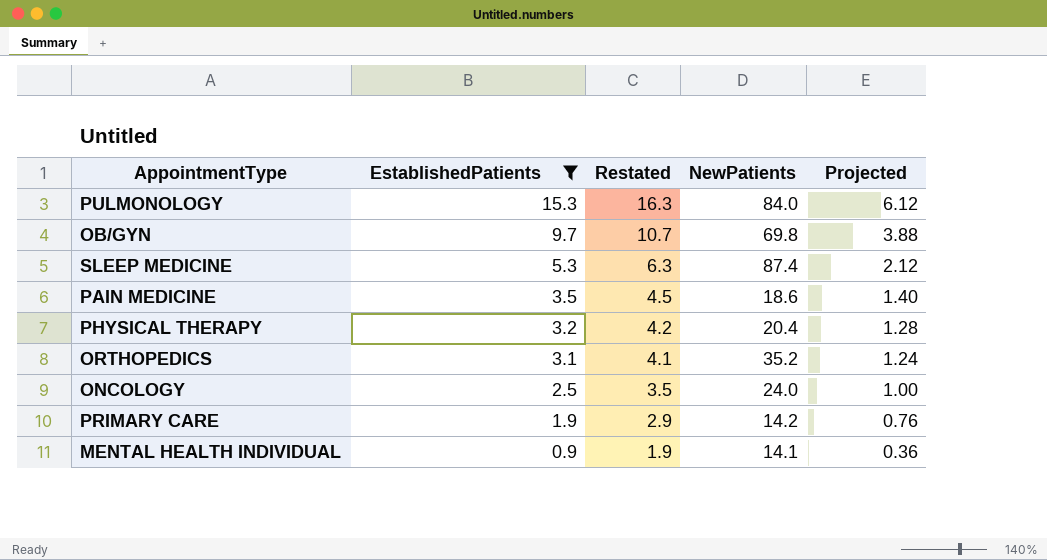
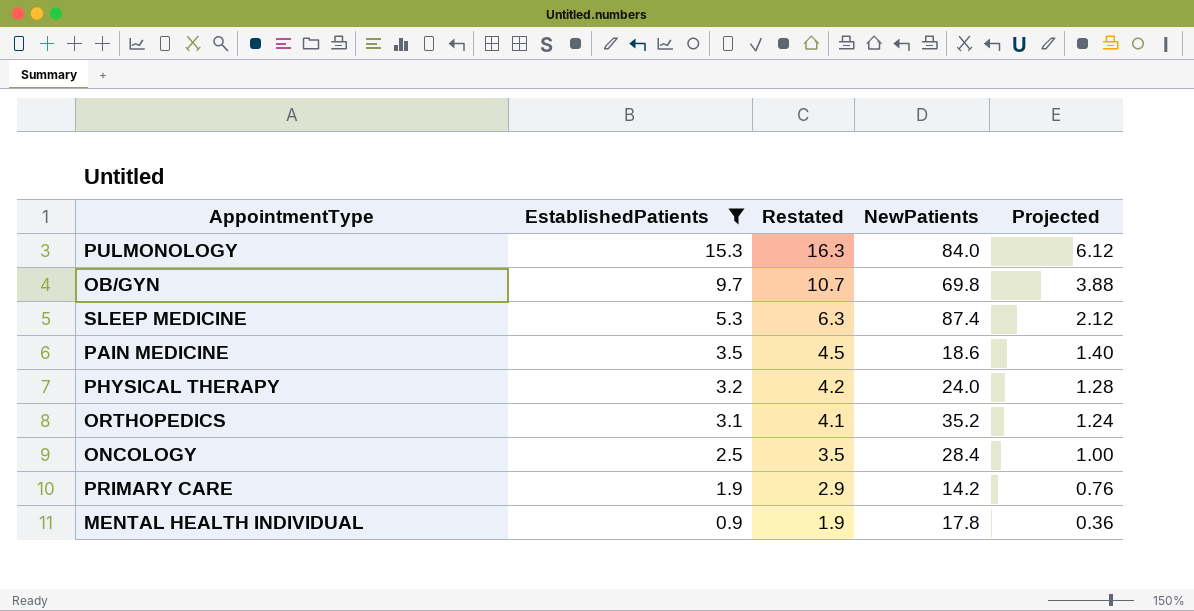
PHYSICAL THERAPY | NewPatients: 20.4 -> 24.0
ONCOLOGY | NewPatients: 24.0 -> 28.4
MENTAL HEALTH INDIVIDUAL | NewPatients: 14.1 -> 17.8

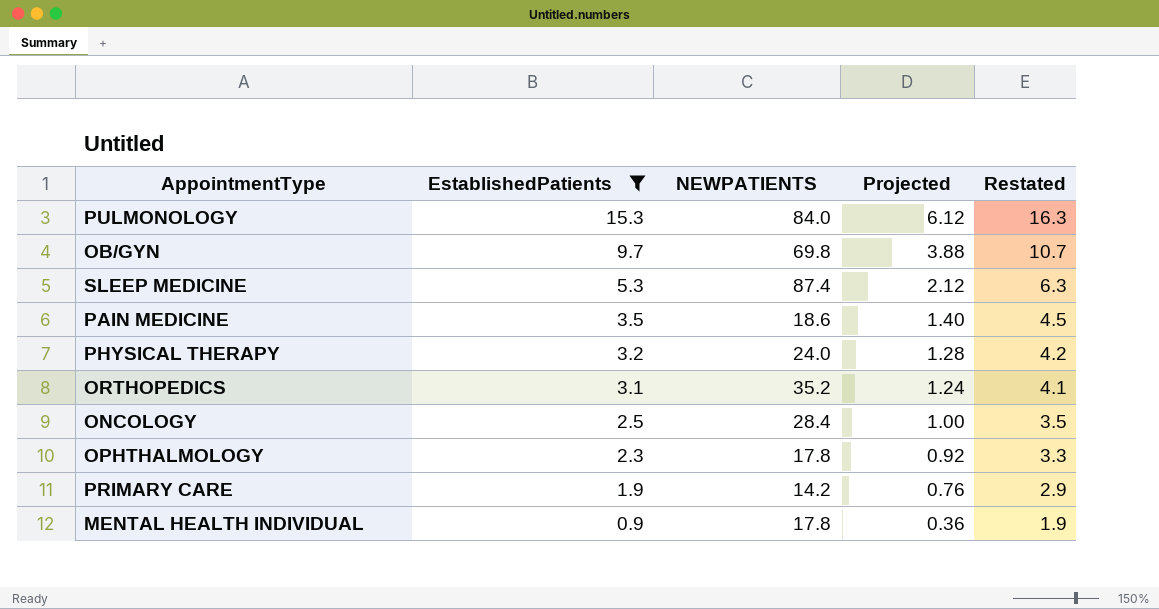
column name: NewPatients -> NEWPATIENTS
column Restated | position: 3 -> 5
row OPHTHALMOLOGY: none -> 2.3 | 17.8 | 0.92 | 3.3

